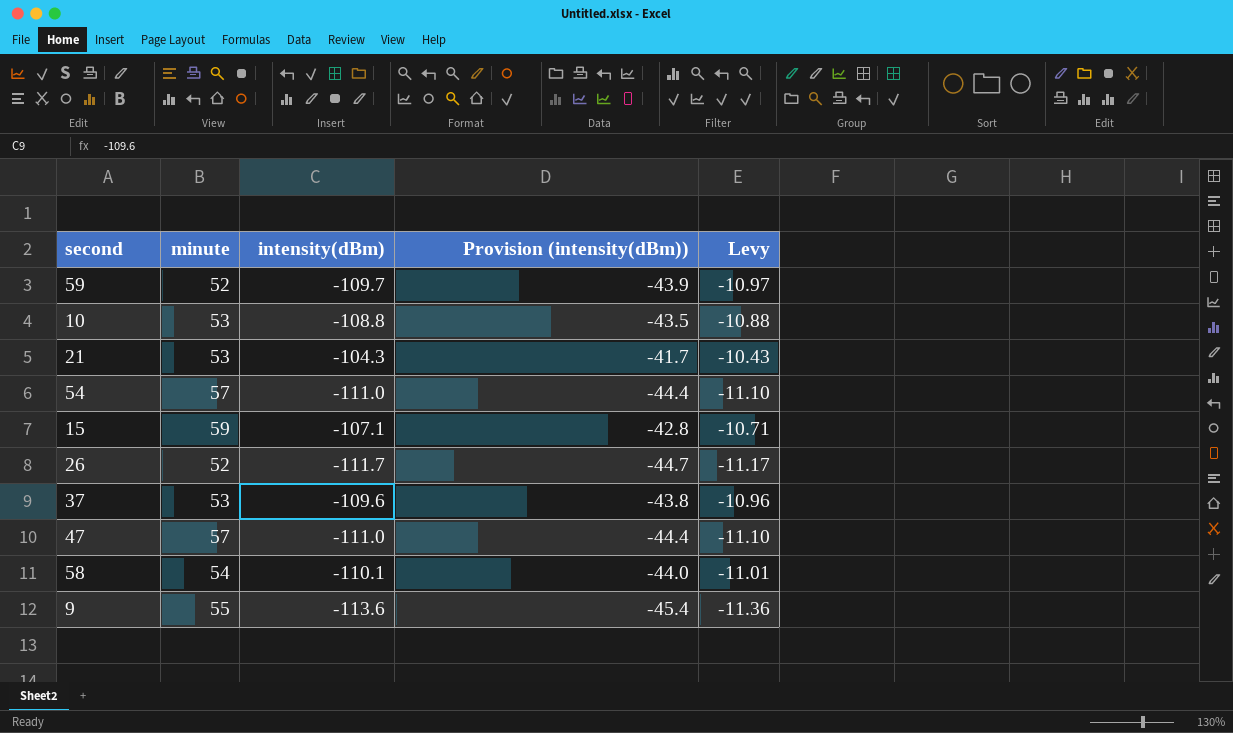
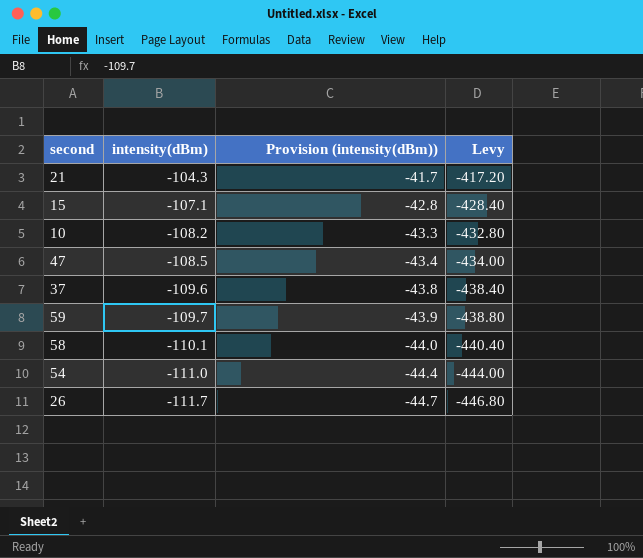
row order: none -> intensity(dBm) descending
column minute | position: 2 -> none
column Levy | formula: [intensity(dBm)] * 0.1 -> [intensity(dBm)] * 4
row 9: 55 | -113.6 | -45.4 | -11.36 -> none
10 | intensity(dBm): -108.8 -> -108.2
10 | Provision (intensity(dBm)): -43.5 -> -43.3
47 | intensity(dBm): -111.0 -> -108.5
47 | Provision (intensity(dBm)): -44.4 -> -43.4

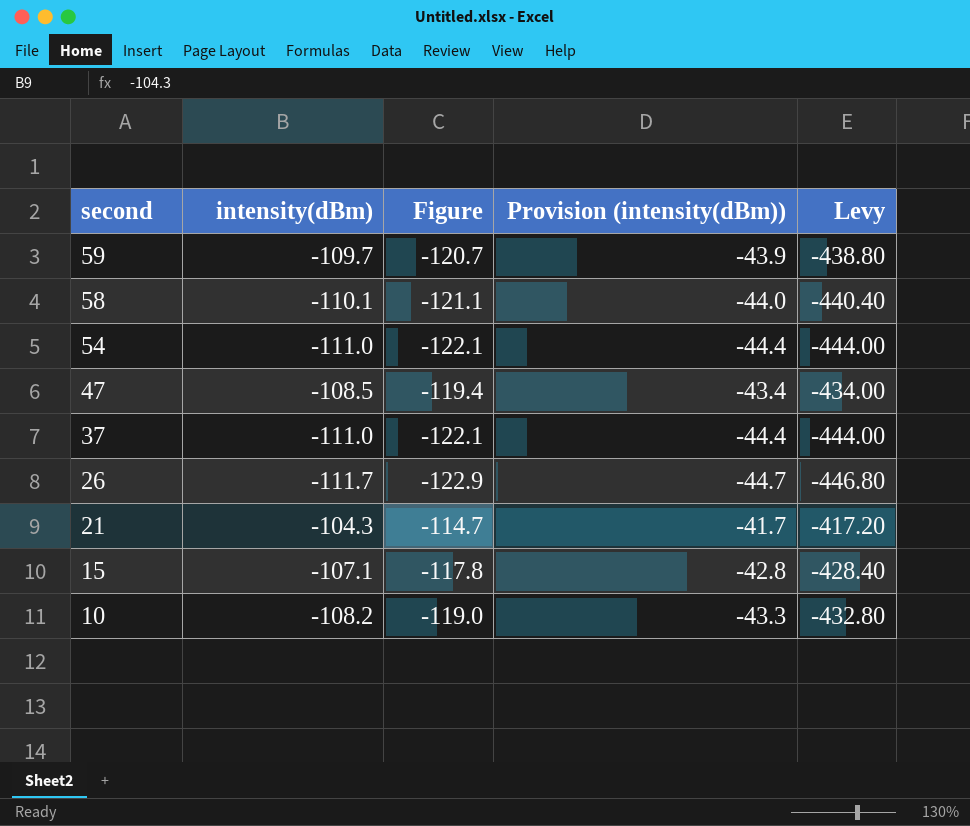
row order: intensity(dBm) descending -> second descending
column Figure | formula: none -> [intensity(dBm)] * 1.1
37 | intensity(dBm): -109.6 -> -111.0
37 | Provision (intensity(dBm)): -43.8 -> -44.4
37 | Levy: -438.40 -> -444.00

